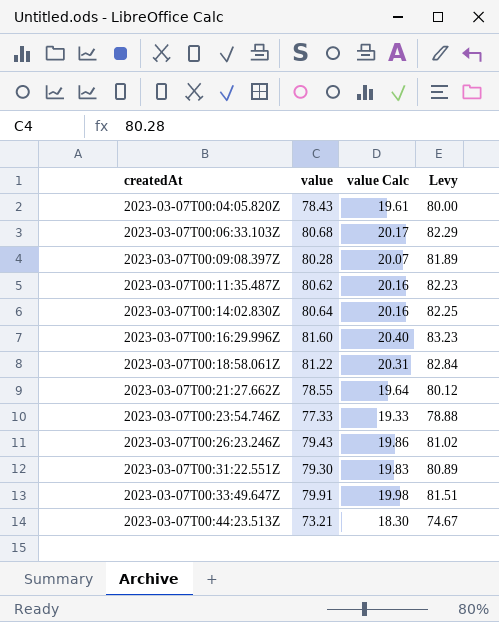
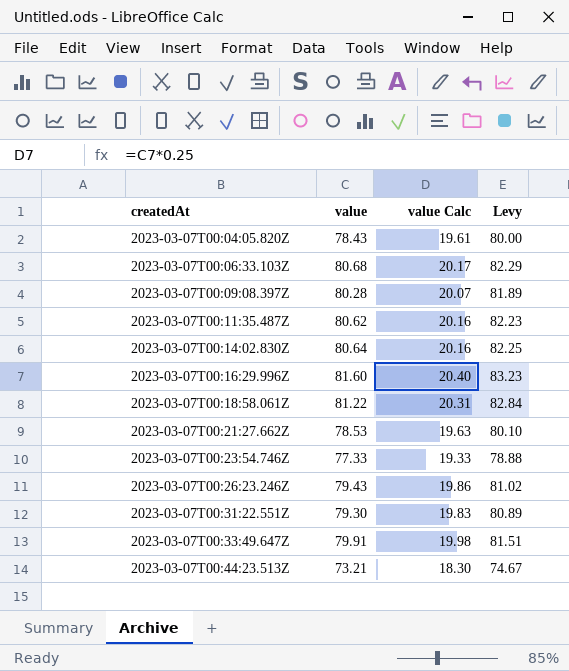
2023-03-07T00:21:27.662Z | value: 78.55 -> 78.53
2023-03-07T00:21:27.662Z | value Calc: 19.64 -> 19.63
2023-03-07T00:21:27.662Z | Levy: 80.12 -> 80.10

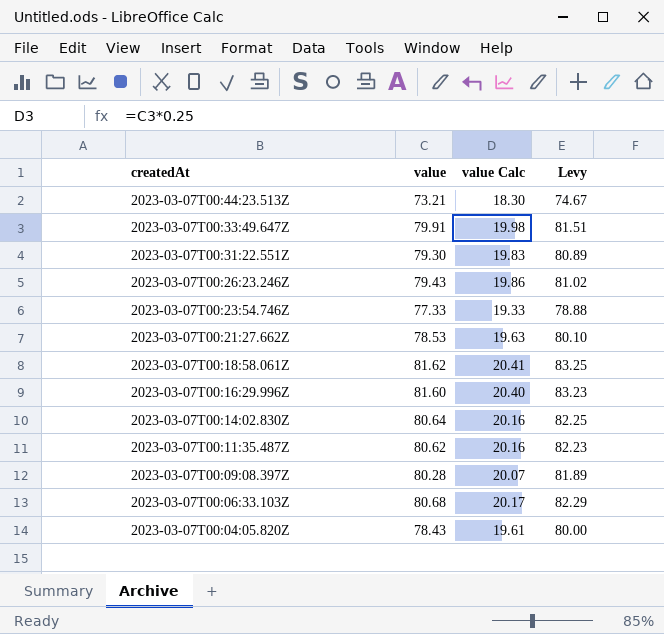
row order: createdAt ascending -> createdAt descending
2023-03-07T00:18:58.061Z | value: 81.22 -> 81.62
2023-03-07T00:18:58.061Z | value Calc: 20.31 -> 20.41
2023-03-07T00:18:58.061Z | Levy: 82.84 -> 83.25

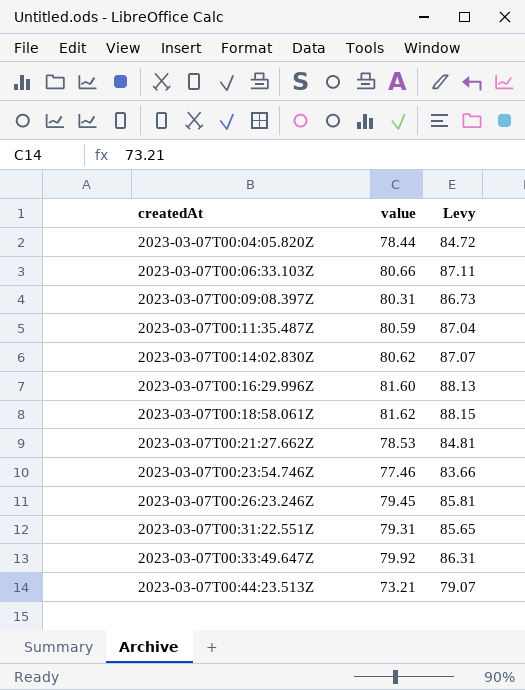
row order: createdAt descending -> createdAt ascending
column value Calc | formula: [value] * 0.25 -> none
column Levy | formula: [value] * 1.02 -> [value] * 1.08
2023-03-07T00:04:05.820Z | value: 78.43 -> 78.44
2023-03-07T00:06:33.103Z | value: 80.68 -> 80.66
2023-03-07T00:09:08.397Z | value: 80.28 -> 80.31
2023-03-07T00:11:35.487Z | value: 80.62 -> 80.59
2023-03-07T00:14:02.830Z | value: 80.64 -> 80.62
2023-03-07T00:23:54.746Z | value: 77.33 -> 77.46
2023-03-07T00:26:23.246Z | value: 79.43 -> 79.45
2023-03-07T00:31:22.551Z | value: 79.30 -> 79.31
2023-03-07T00:33:49.647Z | value: 79.91 -> 79.92

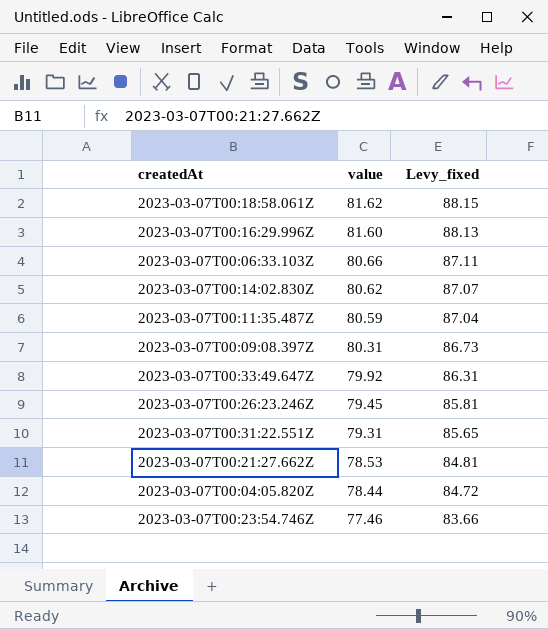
row order: createdAt ascending -> value descending
column name: Levy -> Levy_fixed
row 2023-03-07T00:44:23.513Z: 73.21 | 79.07 -> none

